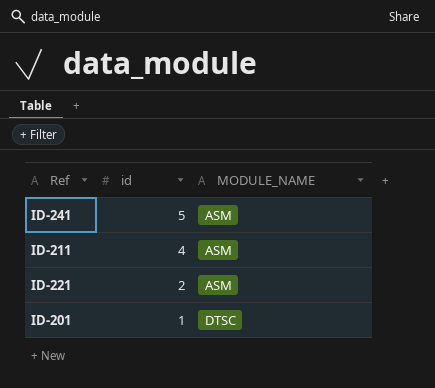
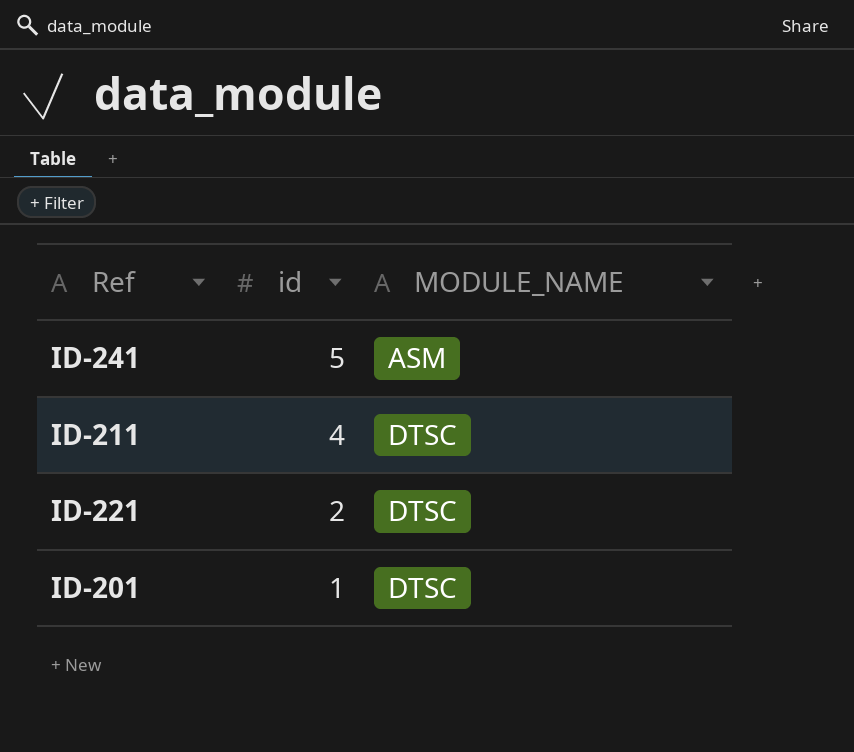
ID-211 | MODULE_NAME: ASM -> DTSC
ID-221 | MODULE_NAME: ASM -> DTSC

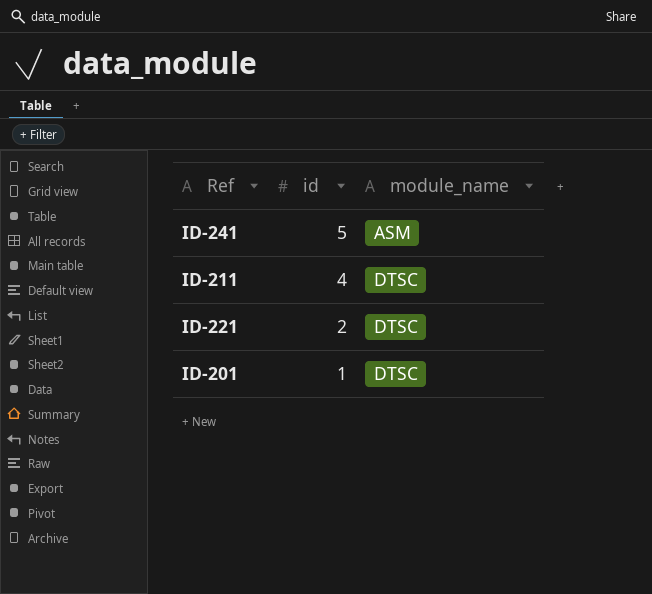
column name: MODULE_NAME -> module_name

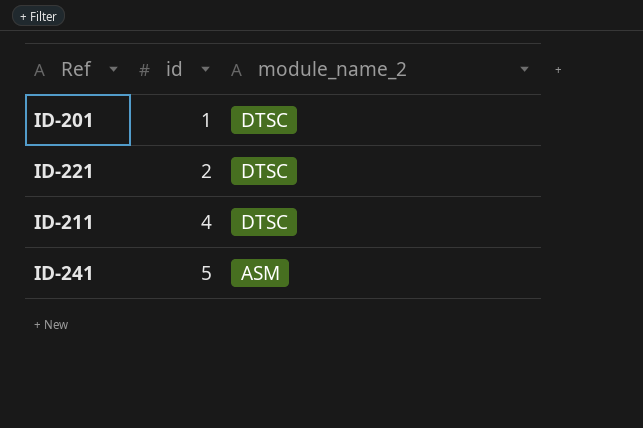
row order: id descending -> id ascending
column name: module_name -> module_name_2

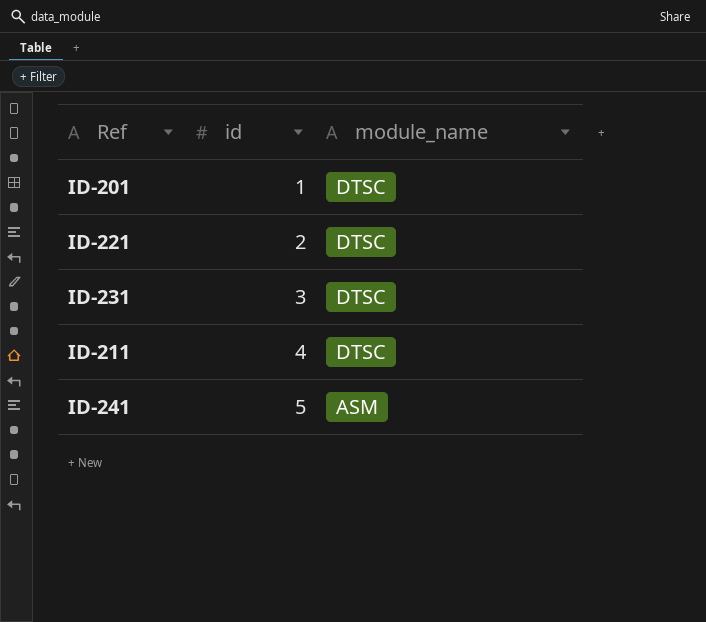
column name: module_name_2 -> module_name
row ID-231: none -> 3 | DTSC

